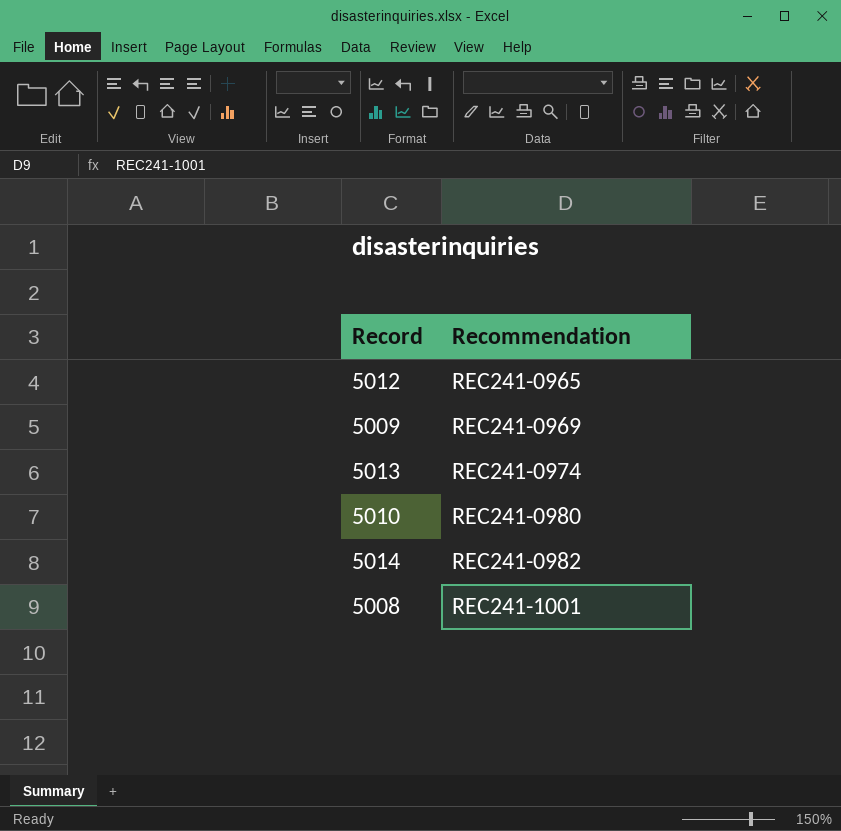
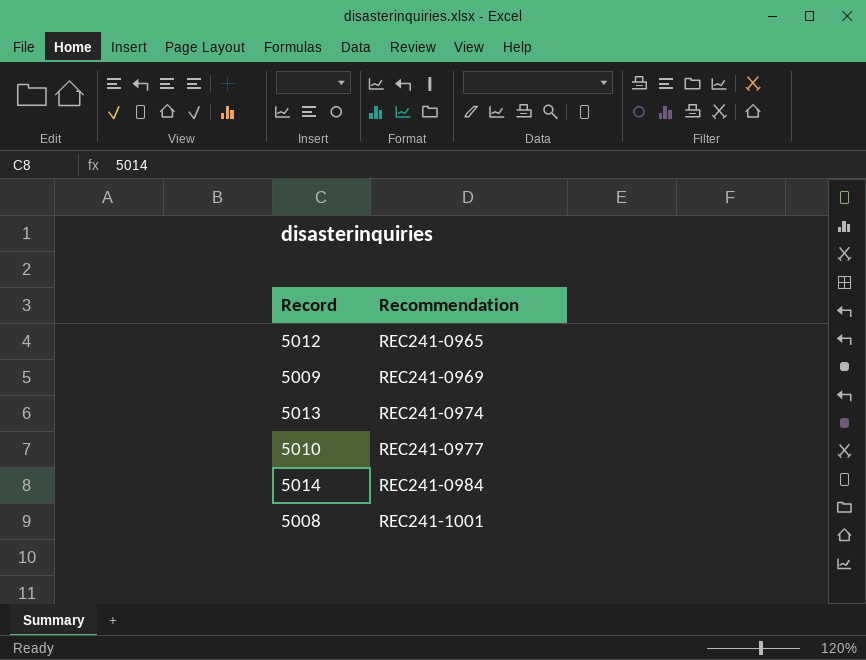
5010 | Recommendation: REC241-0980 -> REC241-0977
5014 | Recommendation: REC241-0982 -> REC241-0984

